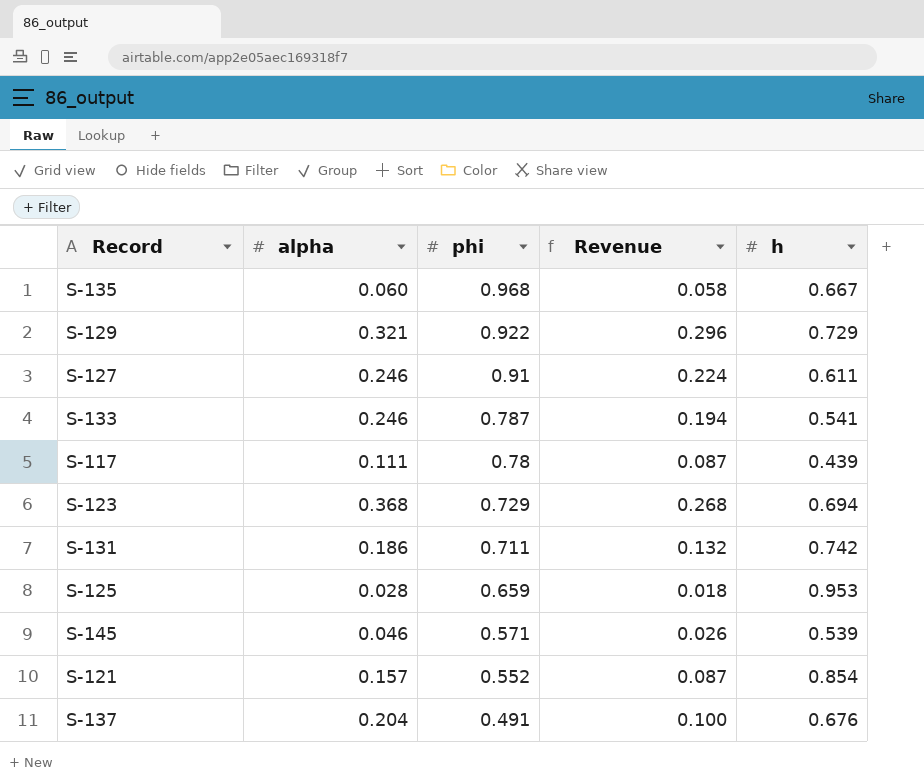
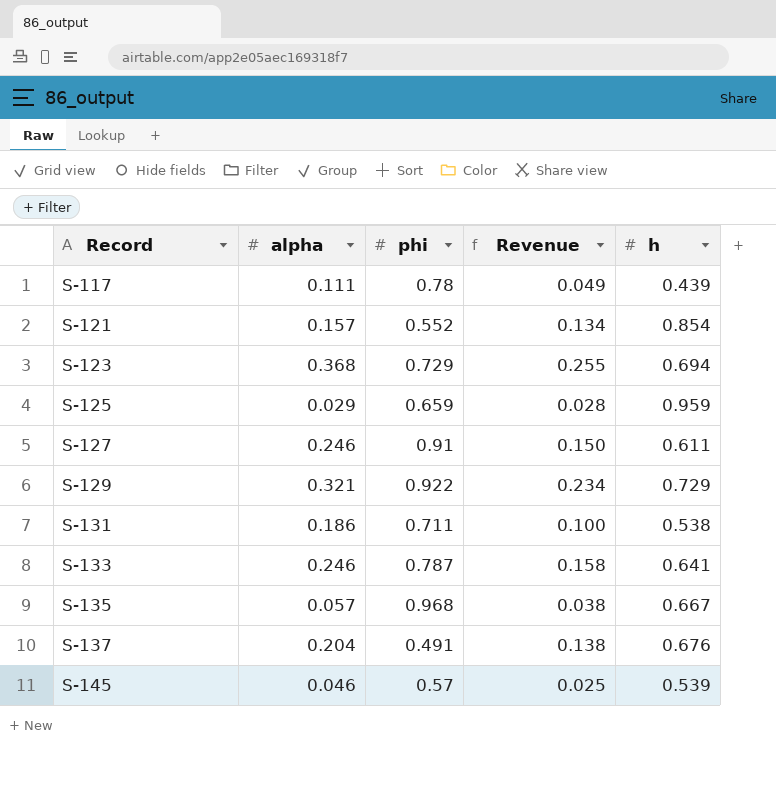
row order: phi descending -> Record ascending
column Revenue | formula: [alpha] * [phi] -> [alpha] * [h]
S-125 | alpha: 0.028 -> 0.029
S-125 | h: 0.953 -> 0.959
S-131 | h: 0.742 -> 0.538
S-133 | h: 0.541 -> 0.641
S-135 | alpha: 0.060 -> 0.057
S-145 | phi: 0.571 -> 0.57

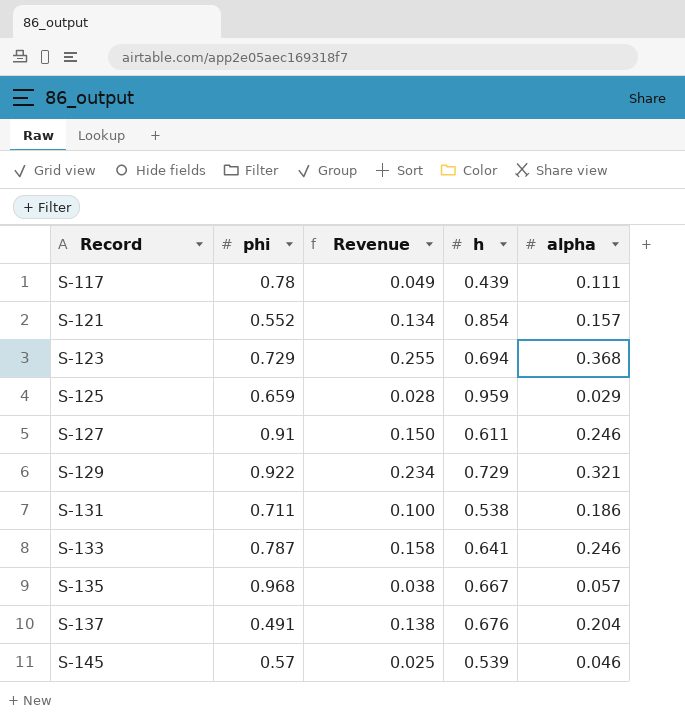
column alpha | position: 2 -> 5

